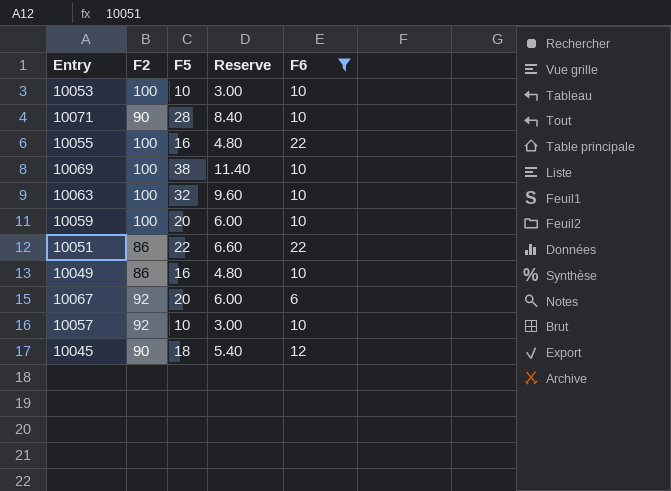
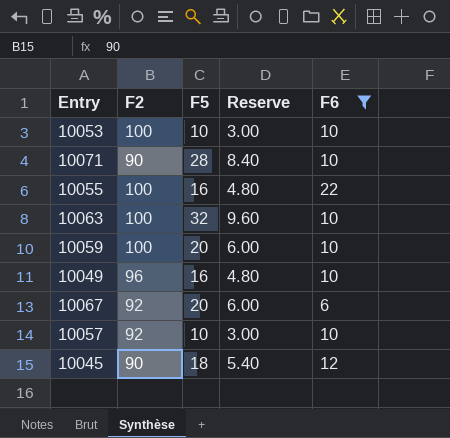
row 10069: 100 | 38 | 11.40 | 10 -> none
row 10051: 86 | 22 | 6.60 | 22 -> none
10049 | F2: 86 -> 96

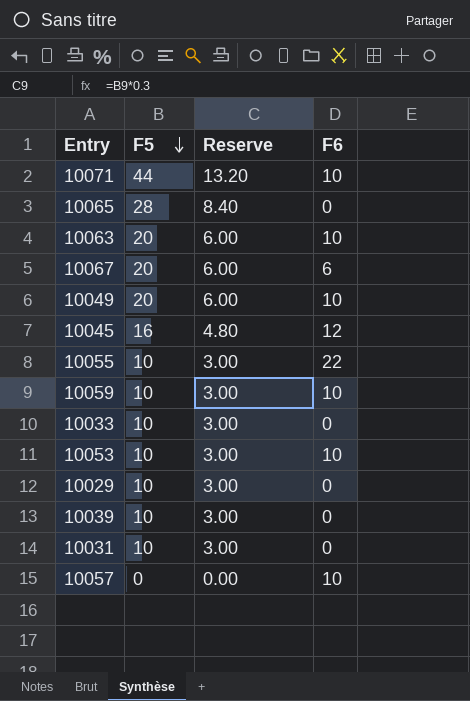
filter: F6 != 0 -> none
row order: none -> F5 descending
column F2 | position: 2 -> none
10071 | F5: 28 -> 44
10071 | Reserve: 8.40 -> 13.20
10063 | F5: 32 -> 20
10063 | Reserve: 9.60 -> 6.00
10049 | F5: 16 -> 20
10049 | Reserve: 4.80 -> 6.00
10045 | F5: 18 -> 16
10045 | Reserve: 5.40 -> 4.80
10055 | F5: 16 -> 10
10055 | Reserve: 4.80 -> 3.00
10059 | F5: 20 -> 10
10059 | Reserve: 6.00 -> 3.00
10057 | F5: 10 -> 0
10057 | Reserve: 3.00 -> 0.00

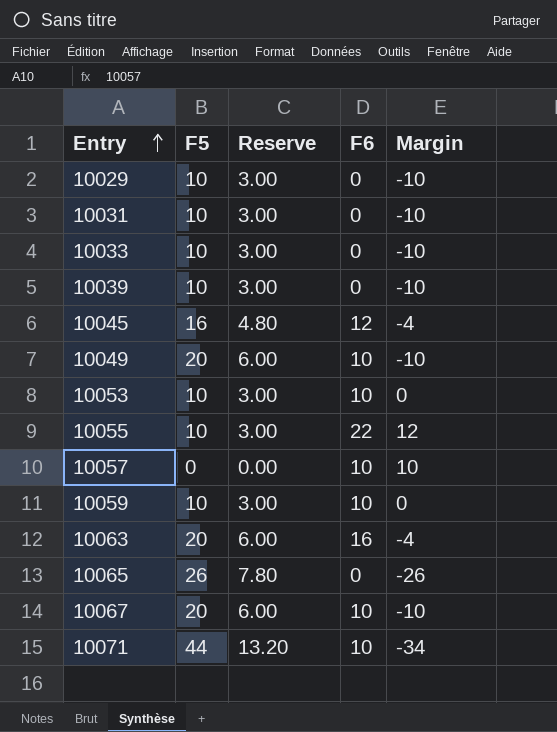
row order: F5 descending -> Entry ascending
column Margin | formula: none -> [F6] - [F5]
10063 | F6: 10 -> 16
10065 | F5: 28 -> 26
10065 | Reserve: 8.40 -> 7.80
10067 | F6: 6 -> 10

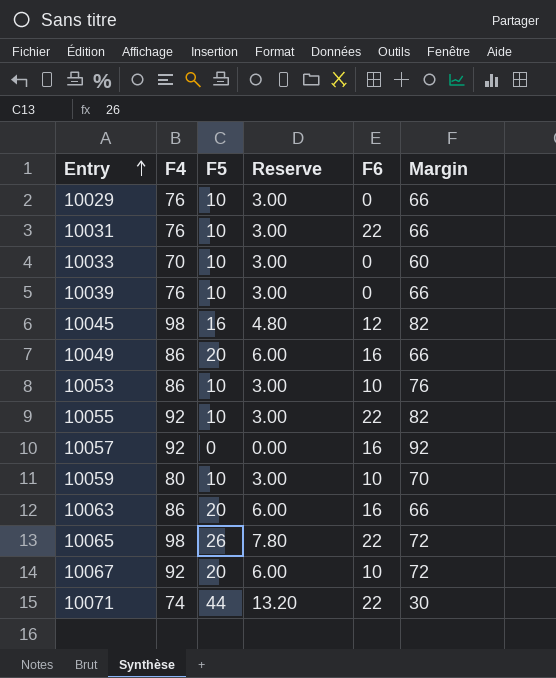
column F4 | position: none -> 2
column Margin | formula: [F6] - [F5] -> [F4] - [F5]
10031 | F6: 0 -> 22
10049 | F6: 10 -> 16
10057 | F6: 10 -> 16
10065 | F6: 0 -> 22
10071 | F6: 10 -> 22

